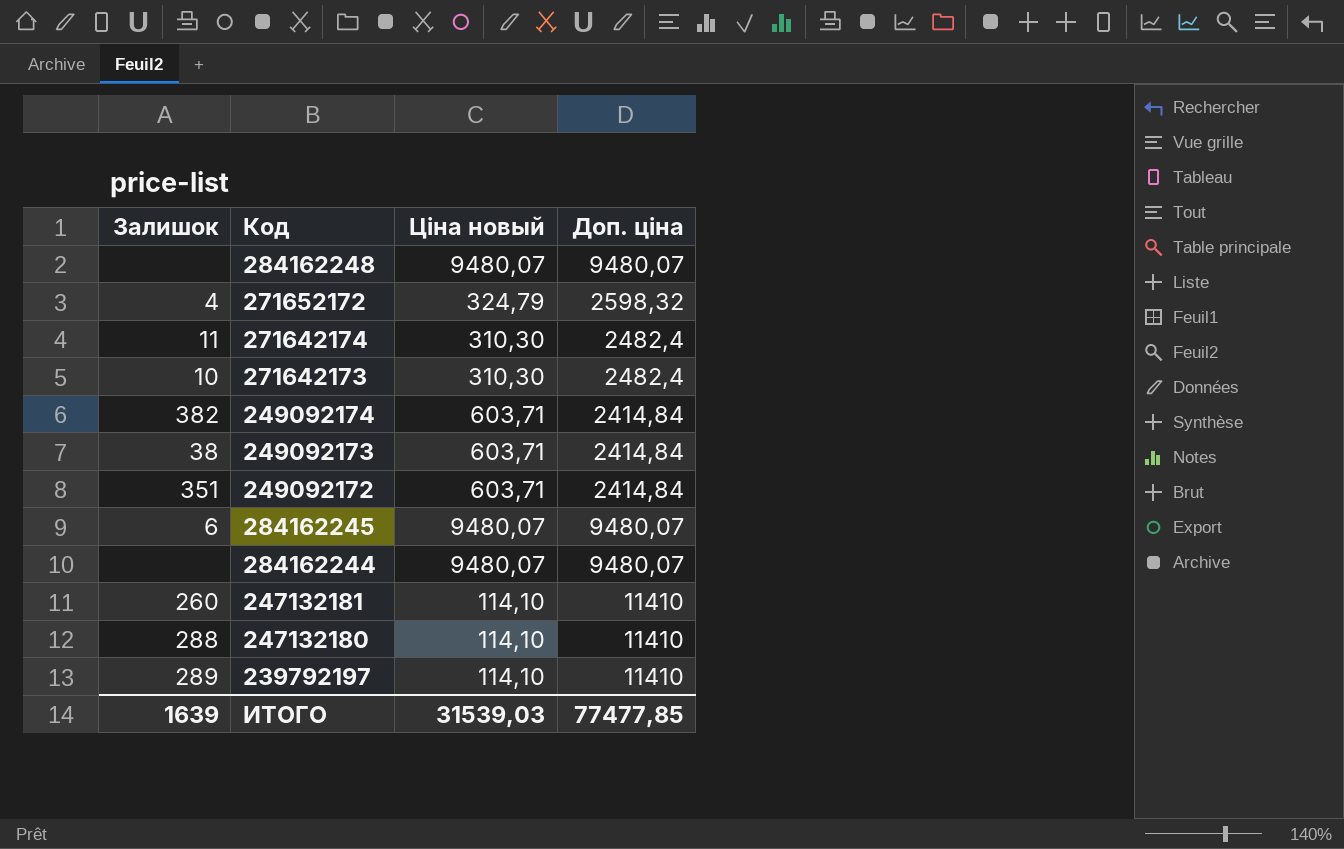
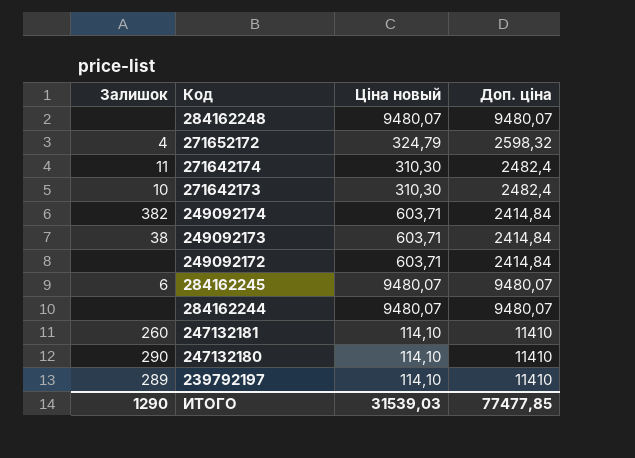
249092172 | Залишок: 351 -> none
247132180 | Залишок: 288 -> 290
ИТОГО | Залишок: 1639 -> 1290

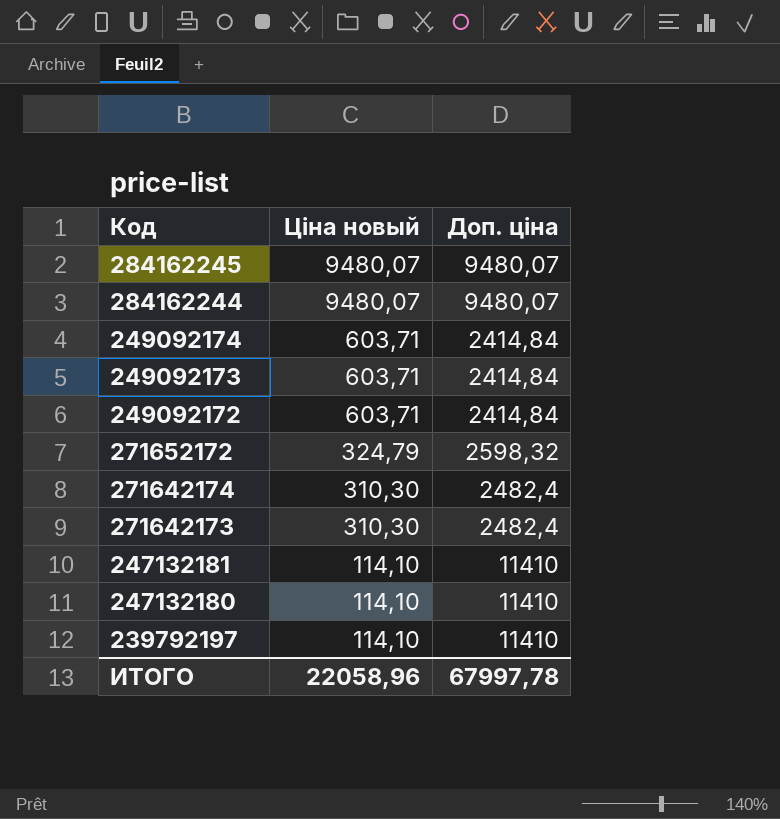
row order: none -> Ціна новый descending
column Залишок | position: 1 -> none
row 284162248: none | 9480,07 | 9480,07 -> none
ИТОГО | Ціна новый: 31539,03 -> 22058,96
ИТОГО | Доп. ціна: 77477,85 -> 67997,78

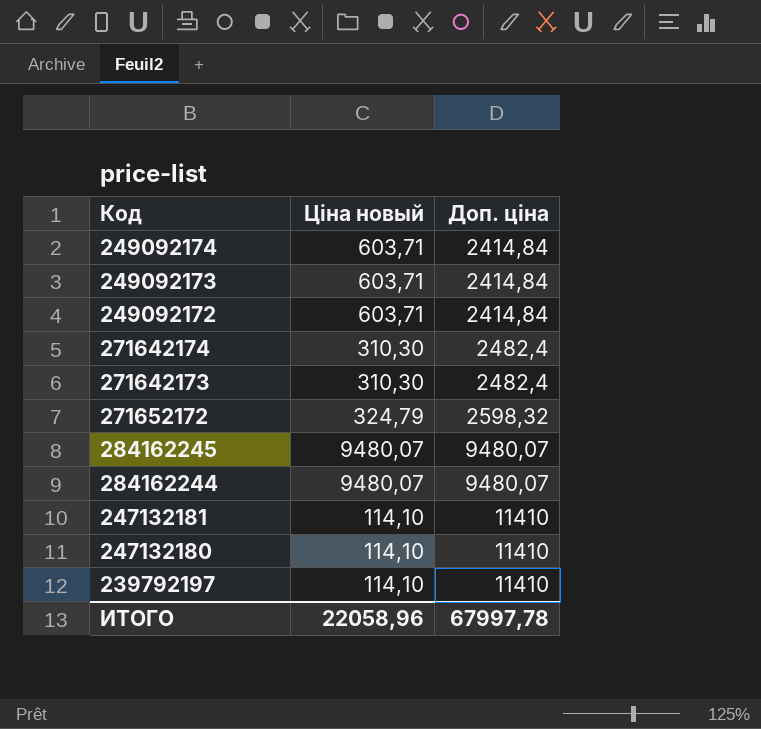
row order: Ціна новый descending -> Доп. ціна ascending

